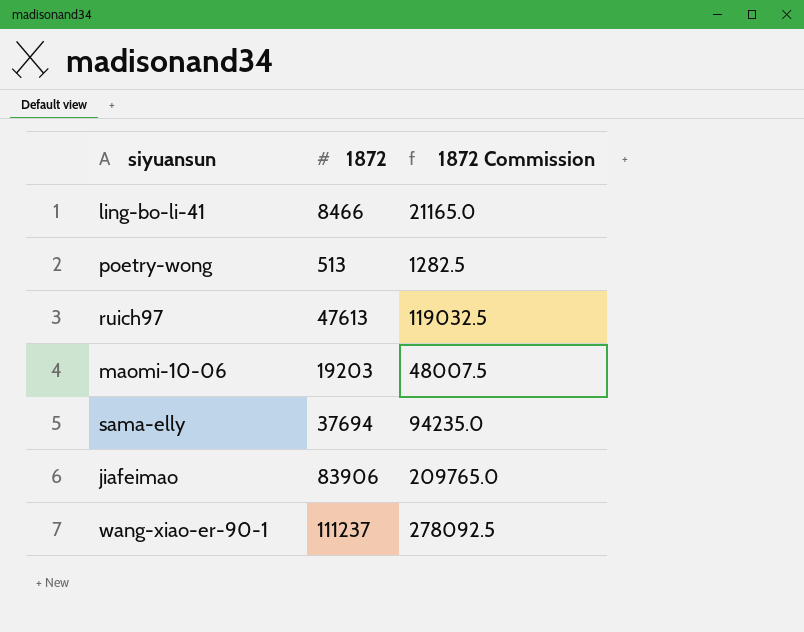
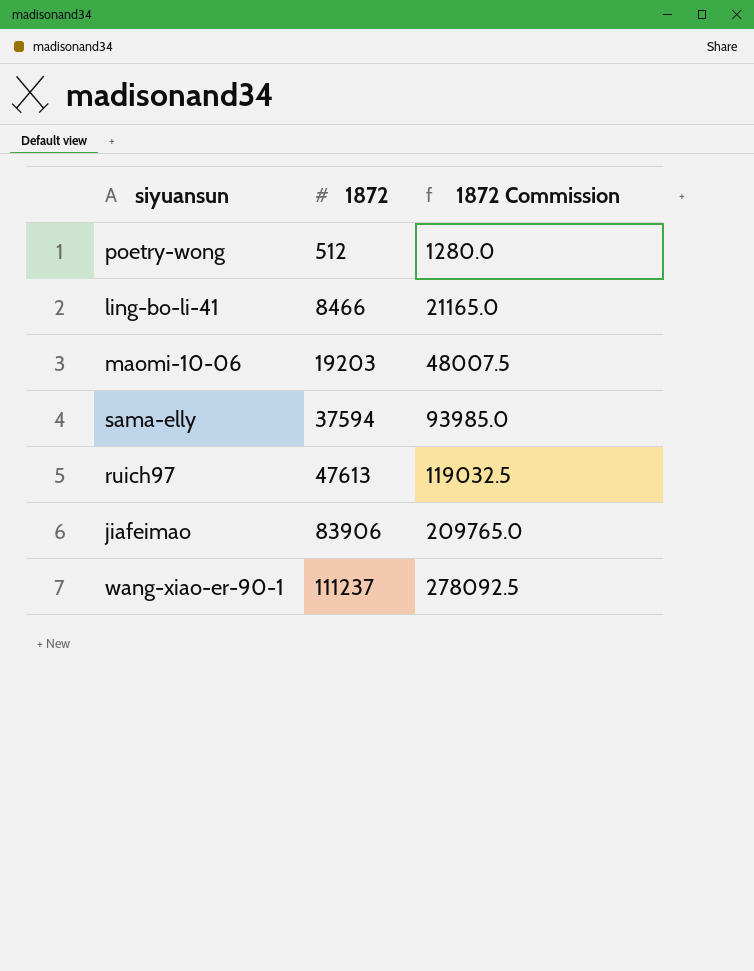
row order: none -> 1872 ascending
poetry-wong | 1872: 513 -> 512
poetry-wong | 1872 Commission: 1282.5 -> 1280.0
sama-elly | 1872: 37694 -> 37594
sama-elly | 1872 Commission: 94235.0 -> 93985.0

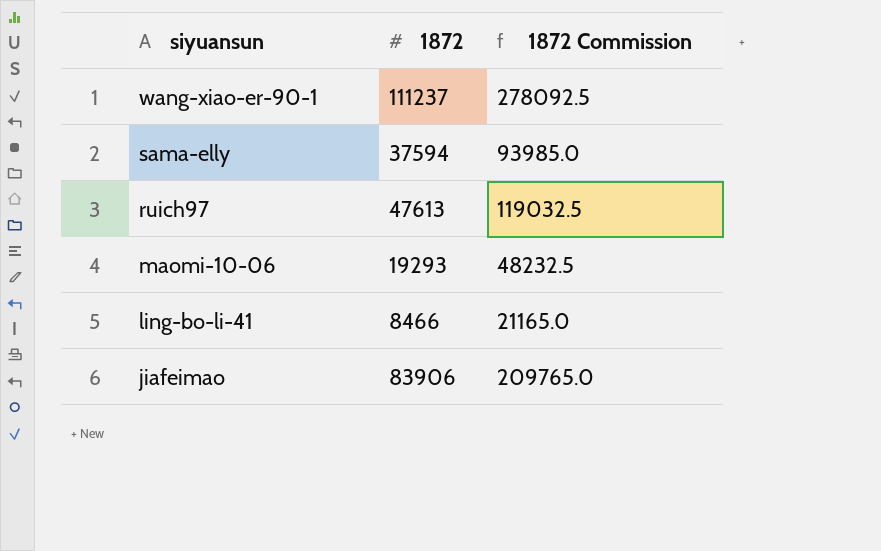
row order: 1872 ascending -> siyuansun descending
row poetry-wong: 512 | 1280.0 -> none
maomi-10-06 | 1872: 19203 -> 19293
maomi-10-06 | 1872 Commission: 48007.5 -> 48232.5

